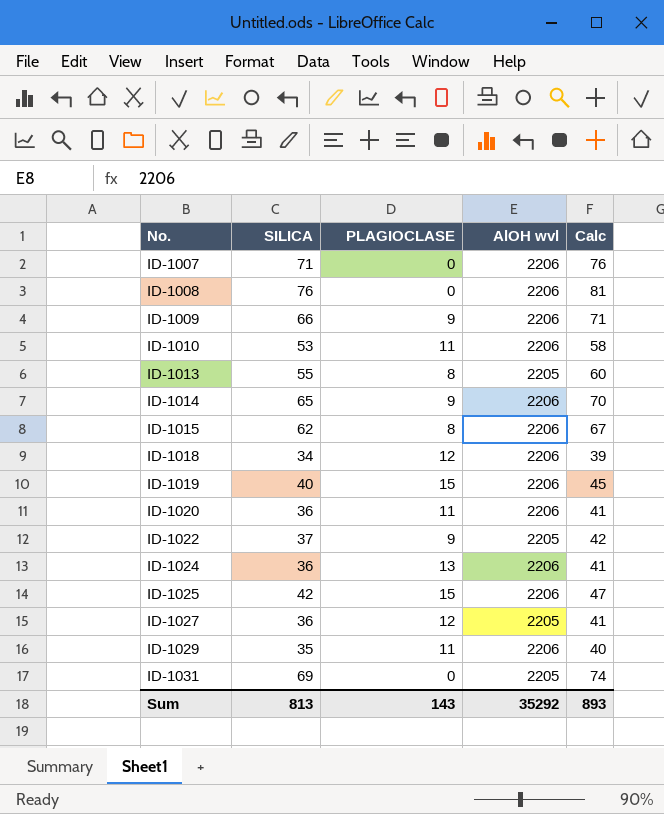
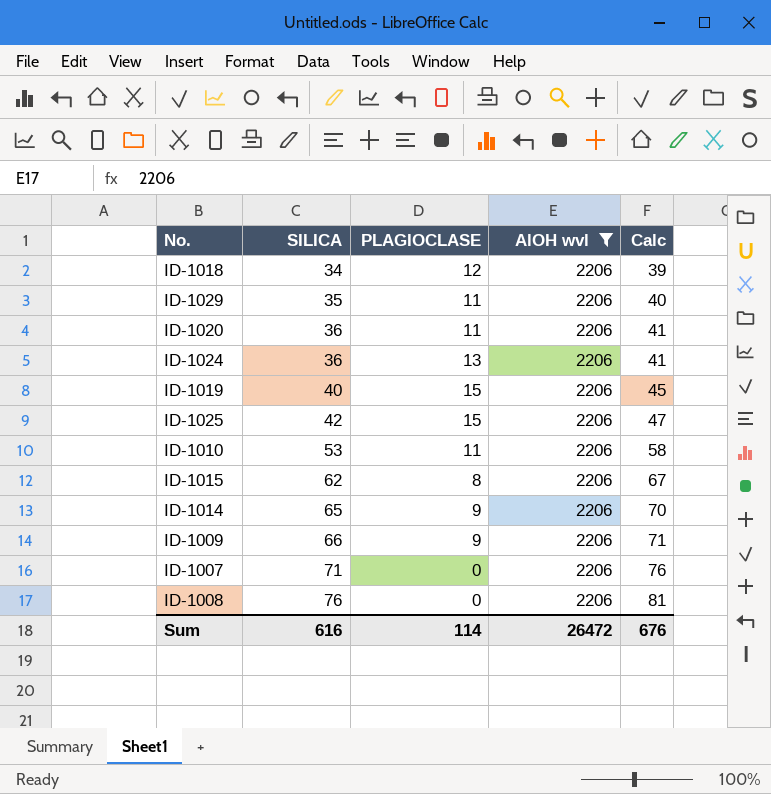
filter: none -> AlOH wvl = 2206
row order: No. ascending -> SILICA ascending
Sum | SILICA: 813 -> 616
Sum | PLAGIOCLASE: 143 -> 114
Sum | AlOH wvl: 35292 -> 26472
Sum | Calc: 893 -> 676

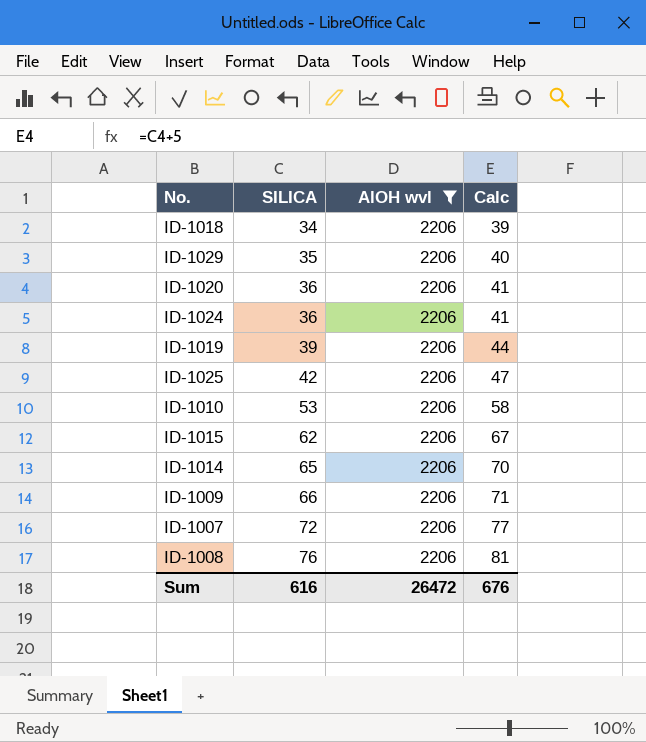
column PLAGIOCLASE | position: 3 -> none
ID-1019 | SILICA: 40 -> 39
ID-1019 | Calc: 45 -> 44
ID-1007 | SILICA: 71 -> 72
ID-1007 | Calc: 76 -> 77

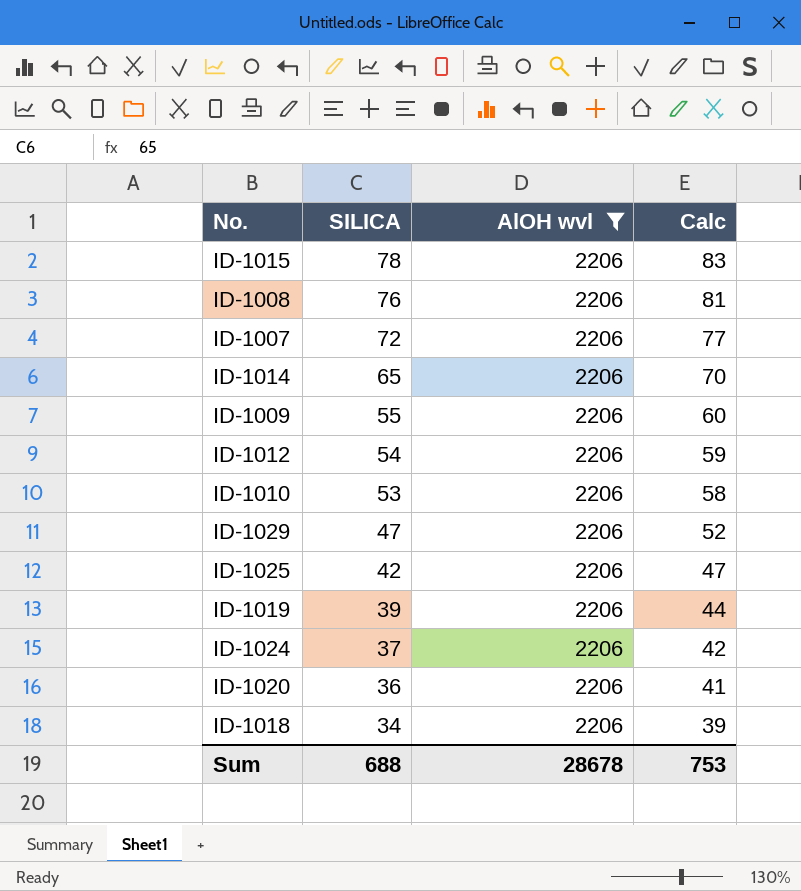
row order: SILICA ascending -> SILICA descending
ID-1015 | SILICA: 62 -> 78
ID-1015 | Calc: 67 -> 83
ID-1009 | SILICA: 66 -> 55
ID-1009 | Calc: 71 -> 60
row ID-1012: none -> 54 | 2206 | 59
ID-1029 | SILICA: 35 -> 47
ID-1029 | Calc: 40 -> 52
ID-1024 | SILICA: 36 -> 37
ID-1024 | Calc: 41 -> 42
Sum | SILICA: 616 -> 688
Sum | AlOH wvl: 26472 -> 28678
Sum | Calc: 676 -> 753

